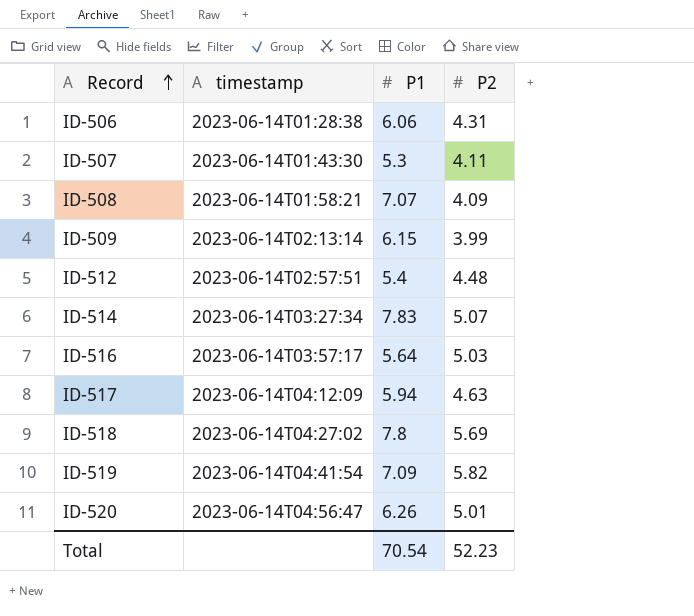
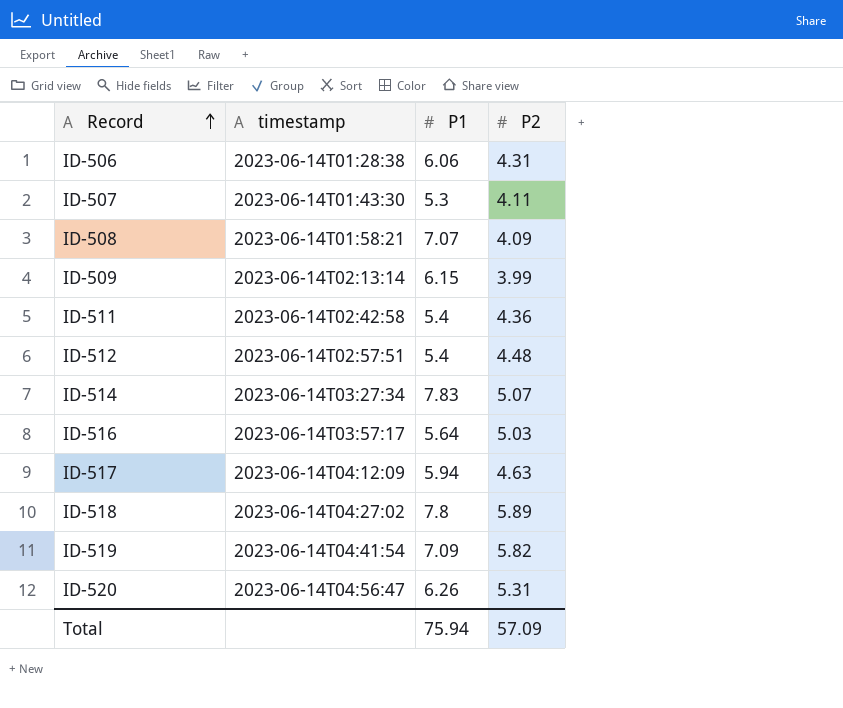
row ID-511: none -> 2023-06-14T02:42:58 | 5.4 | 4.36
ID-518 | P2: 5.69 -> 5.89
ID-520 | P2: 5.01 -> 5.31
Total | P1: 70.54 -> 75.94
Total | P2: 52.23 -> 57.09

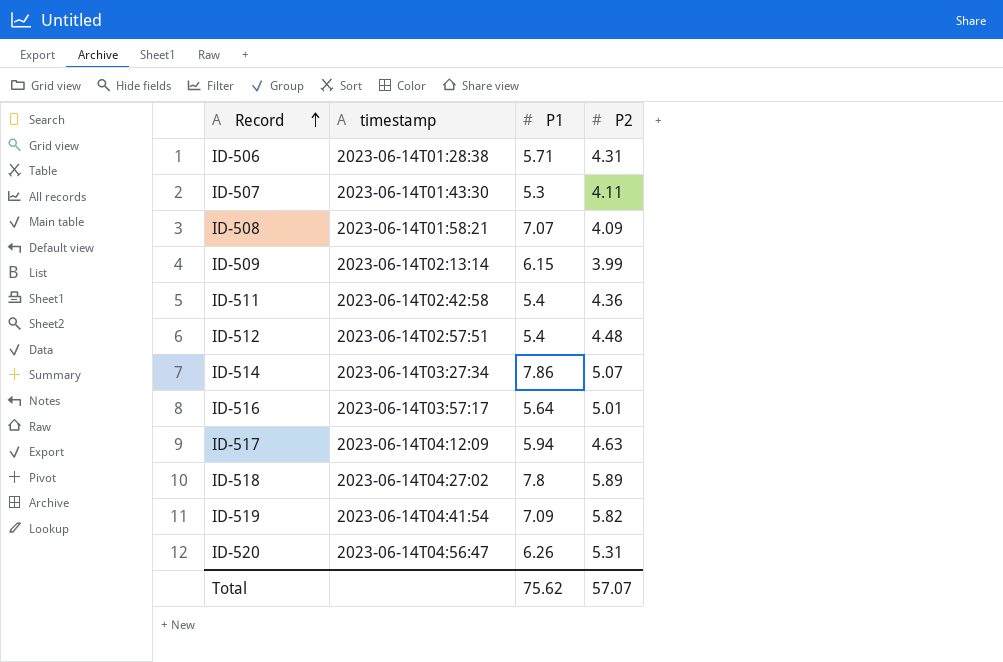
ID-506 | P1: 6.06 -> 5.71
ID-514 | P1: 7.83 -> 7.86
ID-516 | P2: 5.03 -> 5.01
Total | P1: 75.94 -> 75.62
Total | P2: 57.09 -> 57.07

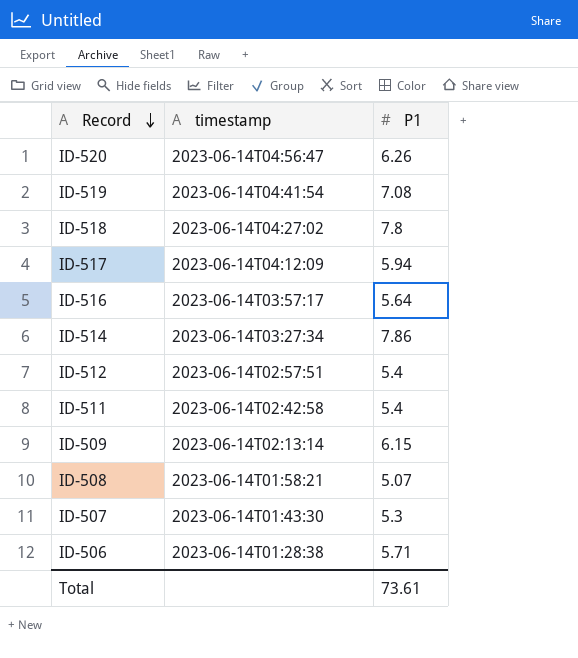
row order: Record ascending -> Record descending
column P2 | position: 4 -> none
ID-519 | P1: 7.09 -> 7.08
ID-508 | P1: 7.07 -> 5.07
Total | P1: 75.62 -> 73.61

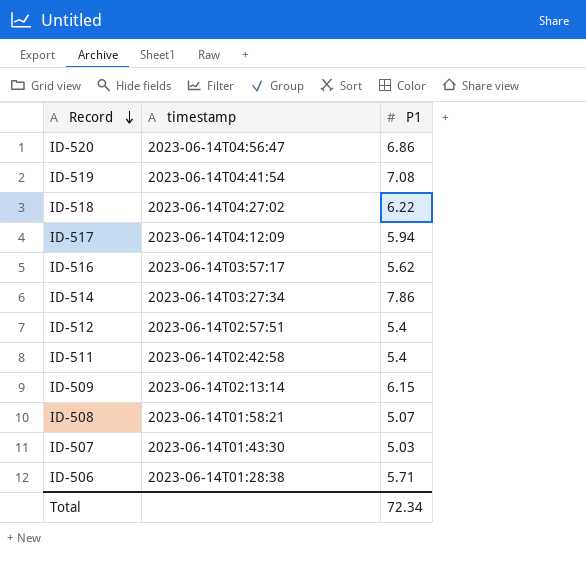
ID-520 | P1: 6.26 -> 6.86
ID-518 | P1: 7.8 -> 6.22
ID-516 | P1: 5.64 -> 5.62
ID-507 | P1: 5.3 -> 5.03
Total | P1: 73.61 -> 72.34

